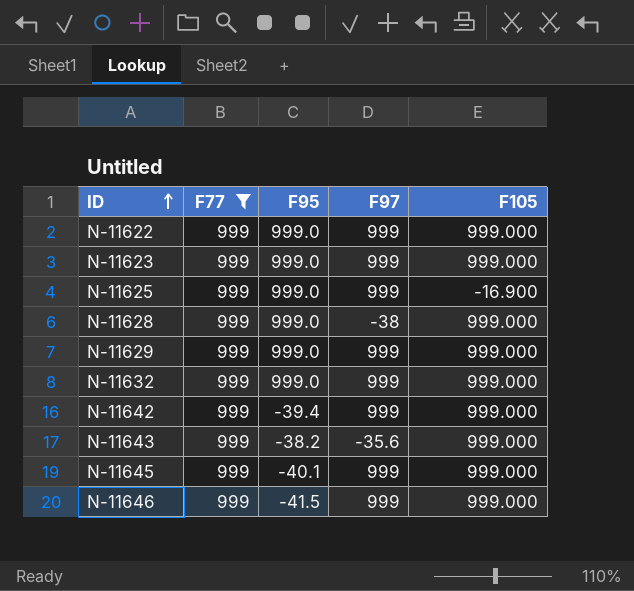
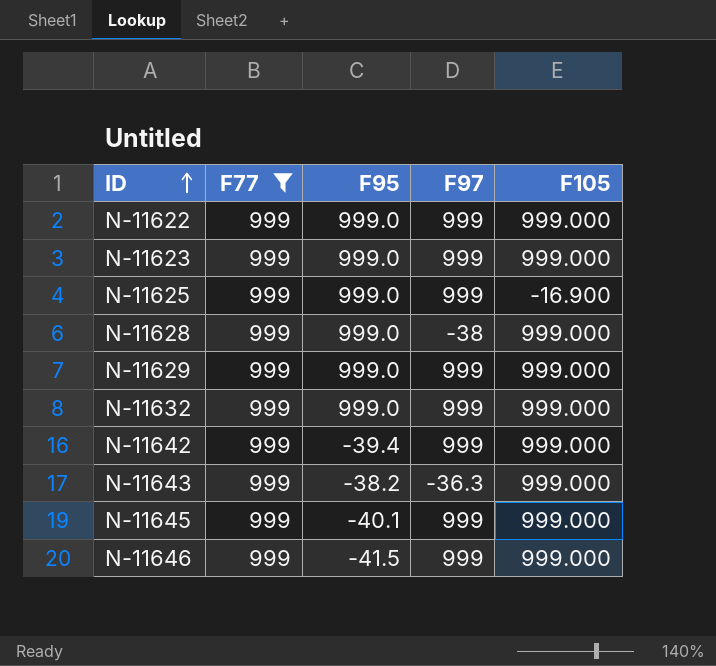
N-11643 | F97: -35.6 -> -36.3

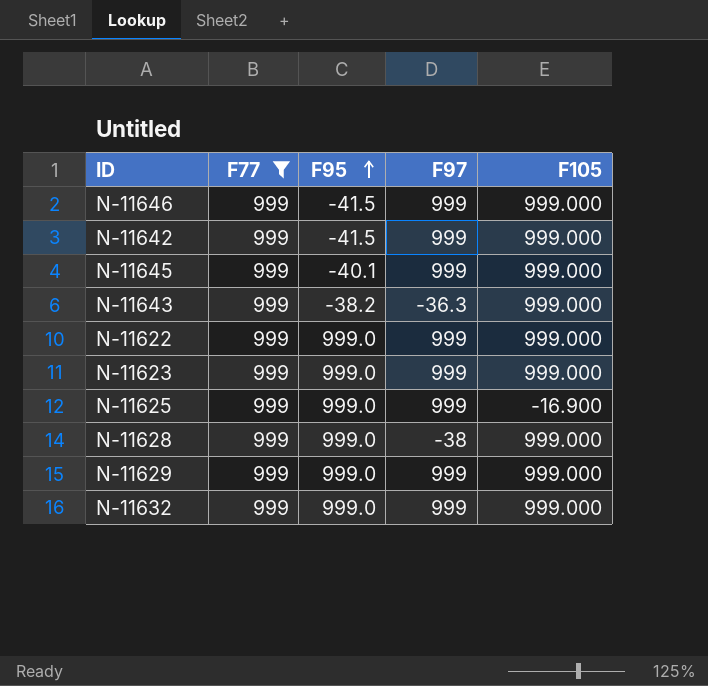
row order: ID ascending -> F95 ascending
N-11642 | F95: -39.4 -> -41.5

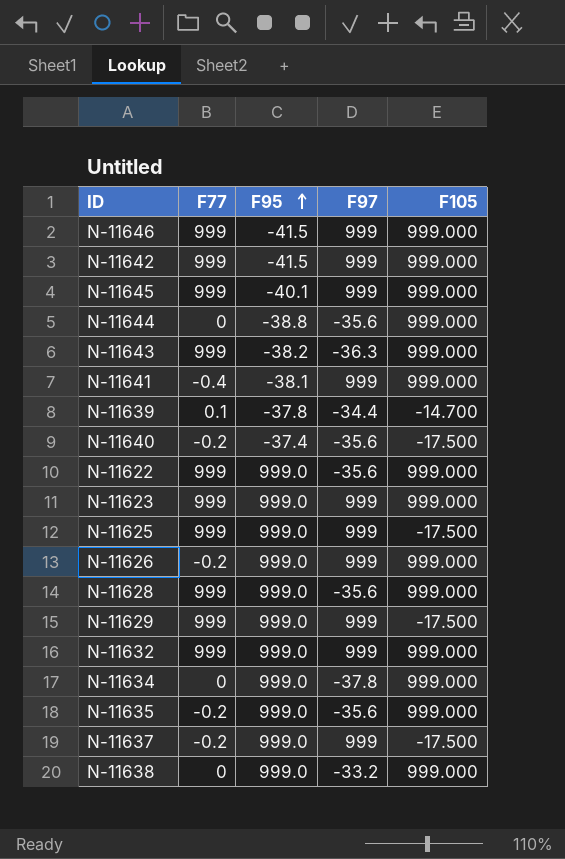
filter: F77 = 999 -> none
N-11622 | F97: 999 -> -35.6
N-11625 | F105: -16.900 -> -17.500
N-11628 | F97: -38 -> -35.6
N-11629 | F105: 999.000 -> -17.500

